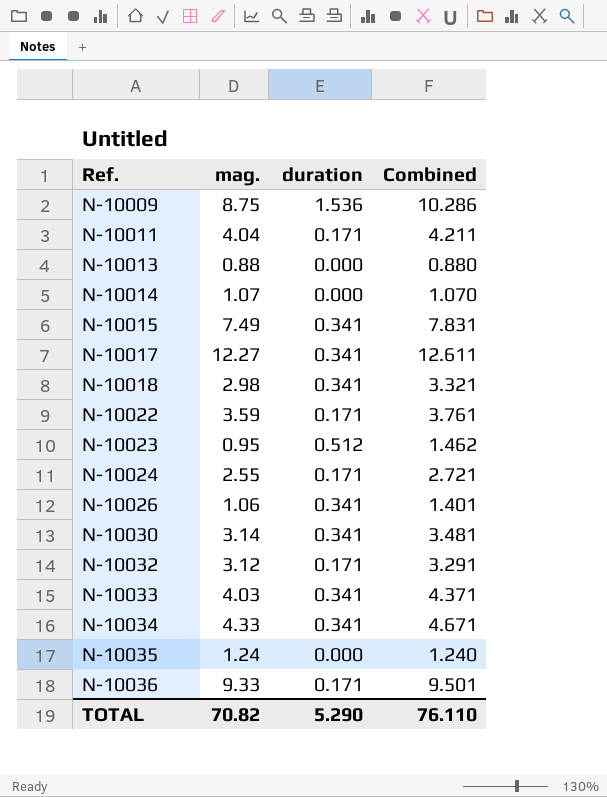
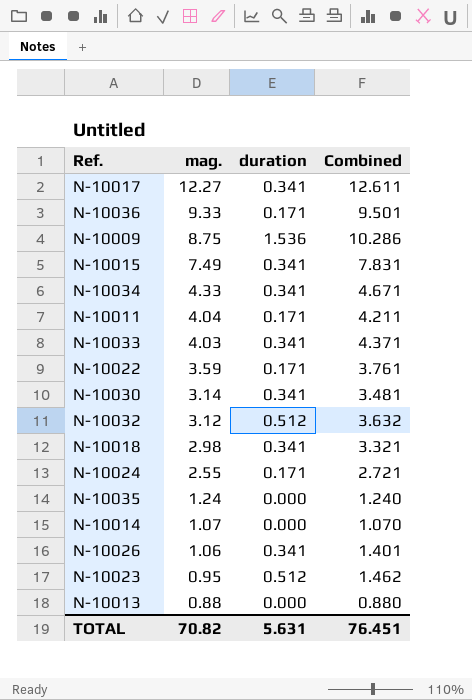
row order: Ref. ascending -> mag. descending
N-10032 | duration: 0.171 -> 0.512
N-10032 | Combined: 3.291 -> 3.632
TOTAL | duration: 5.290 -> 5.631
TOTAL | Combined: 76.110 -> 76.451

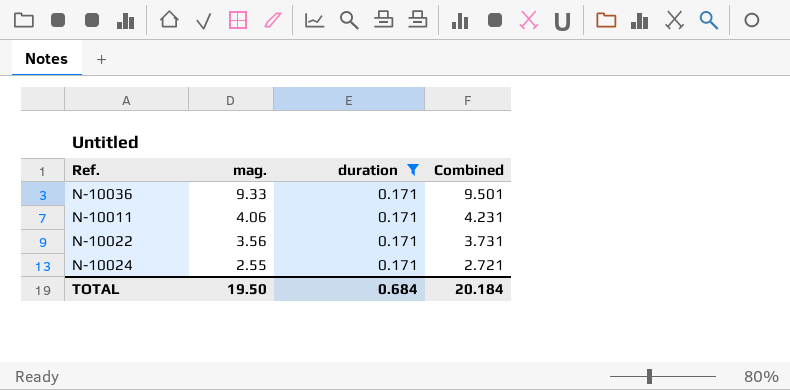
filter: none -> duration = 0.171
N-10011 | mag.: 4.04 -> 4.06
N-10011 | Combined: 4.211 -> 4.231
N-10022 | mag.: 3.59 -> 3.56
N-10022 | Combined: 3.761 -> 3.731
TOTAL | mag.: 70.82 -> 19.50
TOTAL | duration: 5.631 -> 0.684
TOTAL | Combined: 76.451 -> 20.184

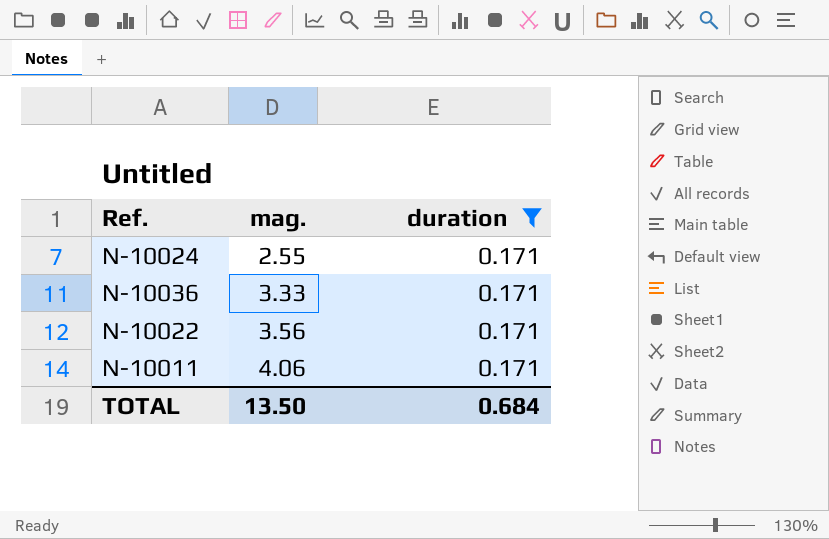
row order: mag. descending -> mag. ascending
column Combined | formula: [mag.] + [duration] -> none
N-10036 | mag.: 9.33 -> 3.33
TOTAL | mag.: 19.50 -> 13.50

